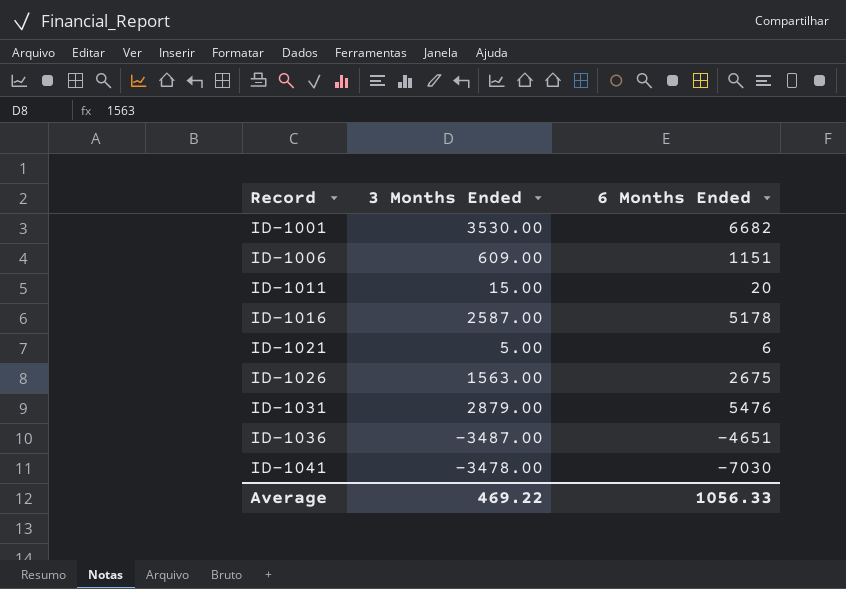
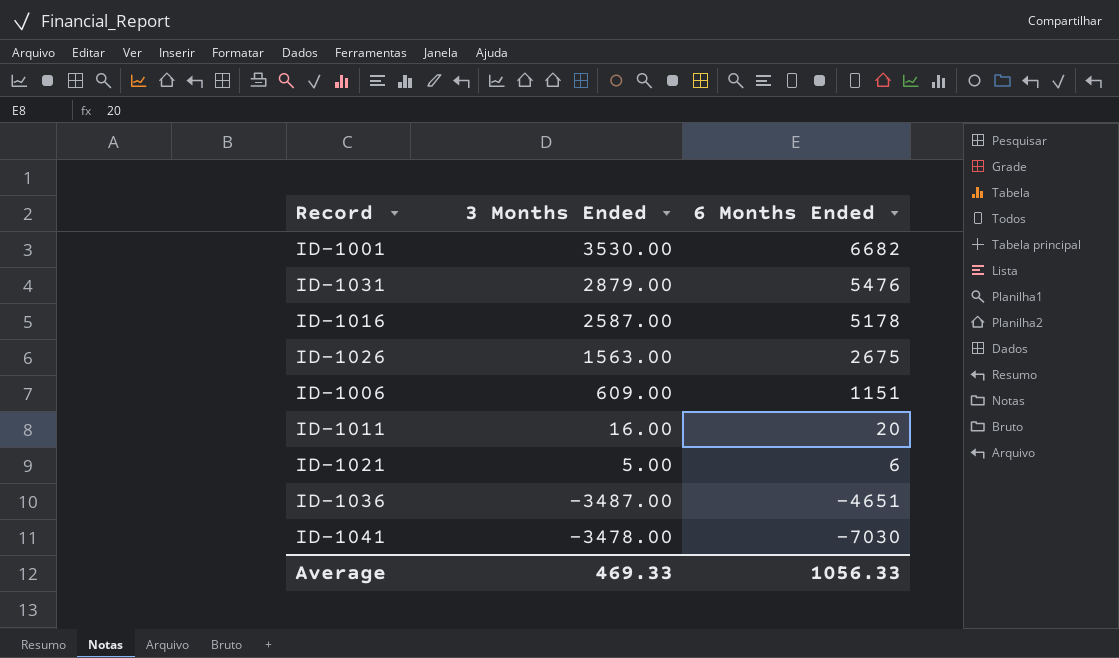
row order: Record ascending -> 6 Months Ended descending
ID-1011 | 3 Months Ended: 15.00 -> 16.00
Average | 3 Months Ended: 469.22 -> 469.33

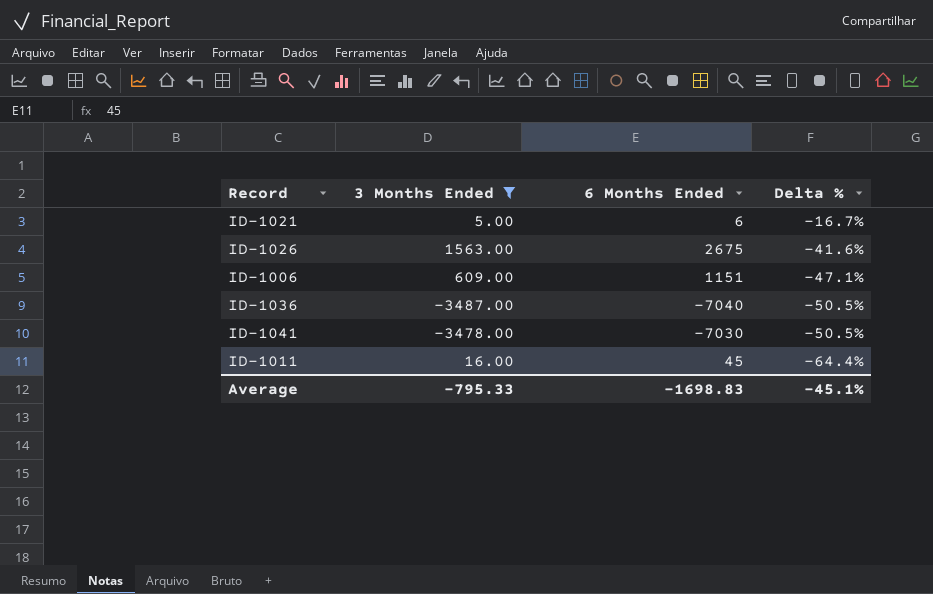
filter: none -> 3 Months Ended <= 1563.00
row order: 6 Months Ended descending -> Delta % descending
column Delta % | formula: none -> ([3 Months Ended] - [6 Months Ended]) / [6 Months Ended]
ID-1036 | 6 Months Ended: -4651 -> -7040
ID-1011 | 6 Months Ended: 20 -> 45
Average | 3 Months Ended: 469.33 -> -795.33
Average | 6 Months Ended: 1056.33 -> -1698.83

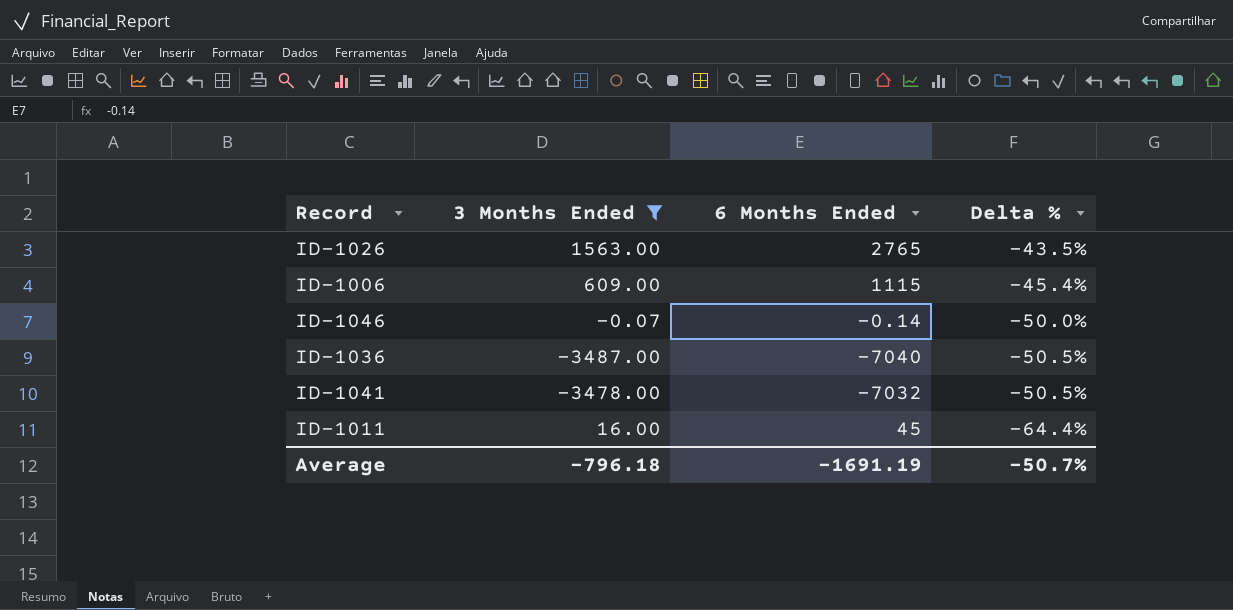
row ID-1021: 5.00 | 6 | -16.7% -> none
ID-1026 | 6 Months Ended: 2675 -> 2765
ID-1026 | Delta %: -41.6% -> -43.5%
ID-1006 | 6 Months Ended: 1151 -> 1115
ID-1006 | Delta %: -47.1% -> -45.4%
row ID-1046: none -> -0.07 | -0.14 | -50.0%
ID-1041 | 6 Months Ended: -7030 -> -7032
Average | 3 Months Ended: -795.33 -> -796.18
Average | 6 Months Ended: -1698.83 -> -1691.19
Average | Delta %: -45.1% -> -50.7%

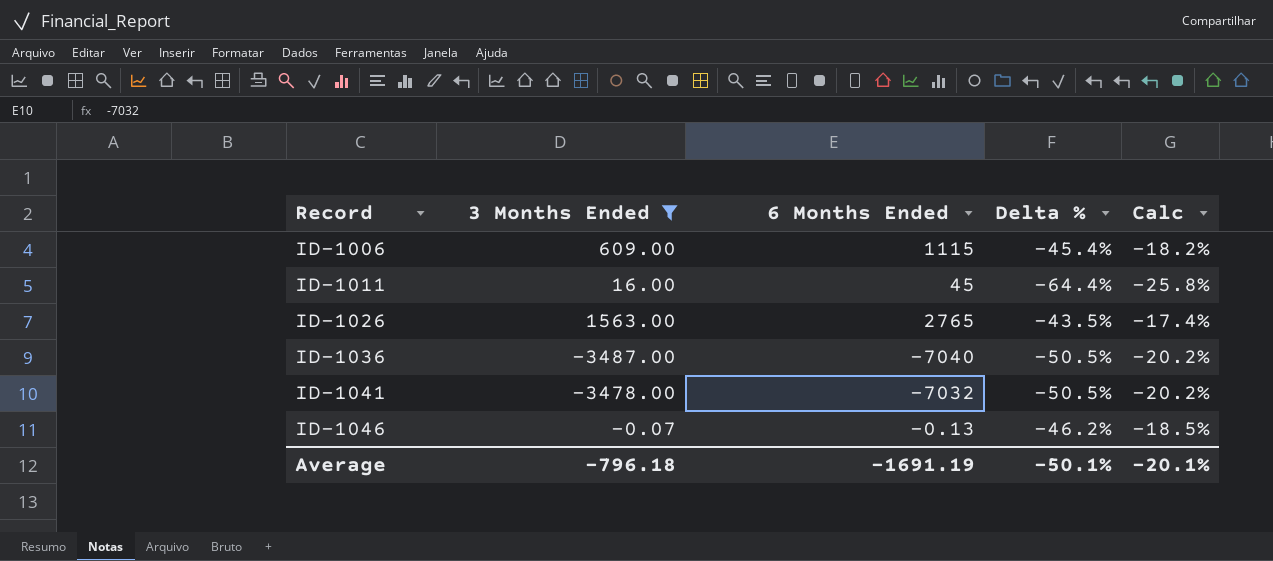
row order: Delta % descending -> Record ascending
column Calc | formula: none -> [Delta %] * 0.4
ID-1046 | 6 Months Ended: -0.14 -> -0.13
ID-1046 | Delta %: -50.0% -> -46.2%
Average | Delta %: -50.7% -> -50.1%

